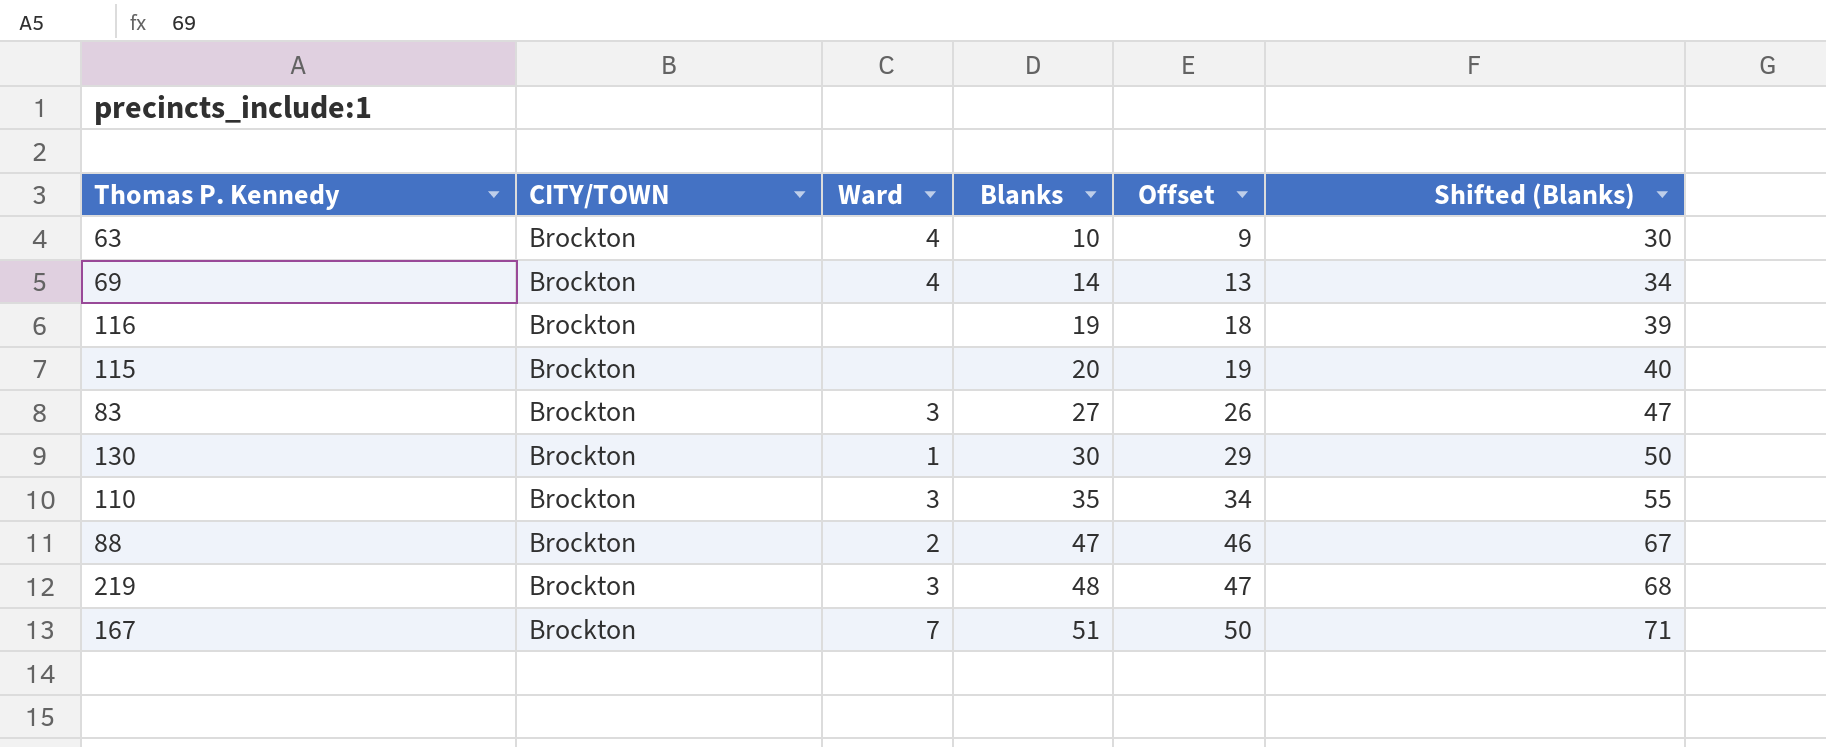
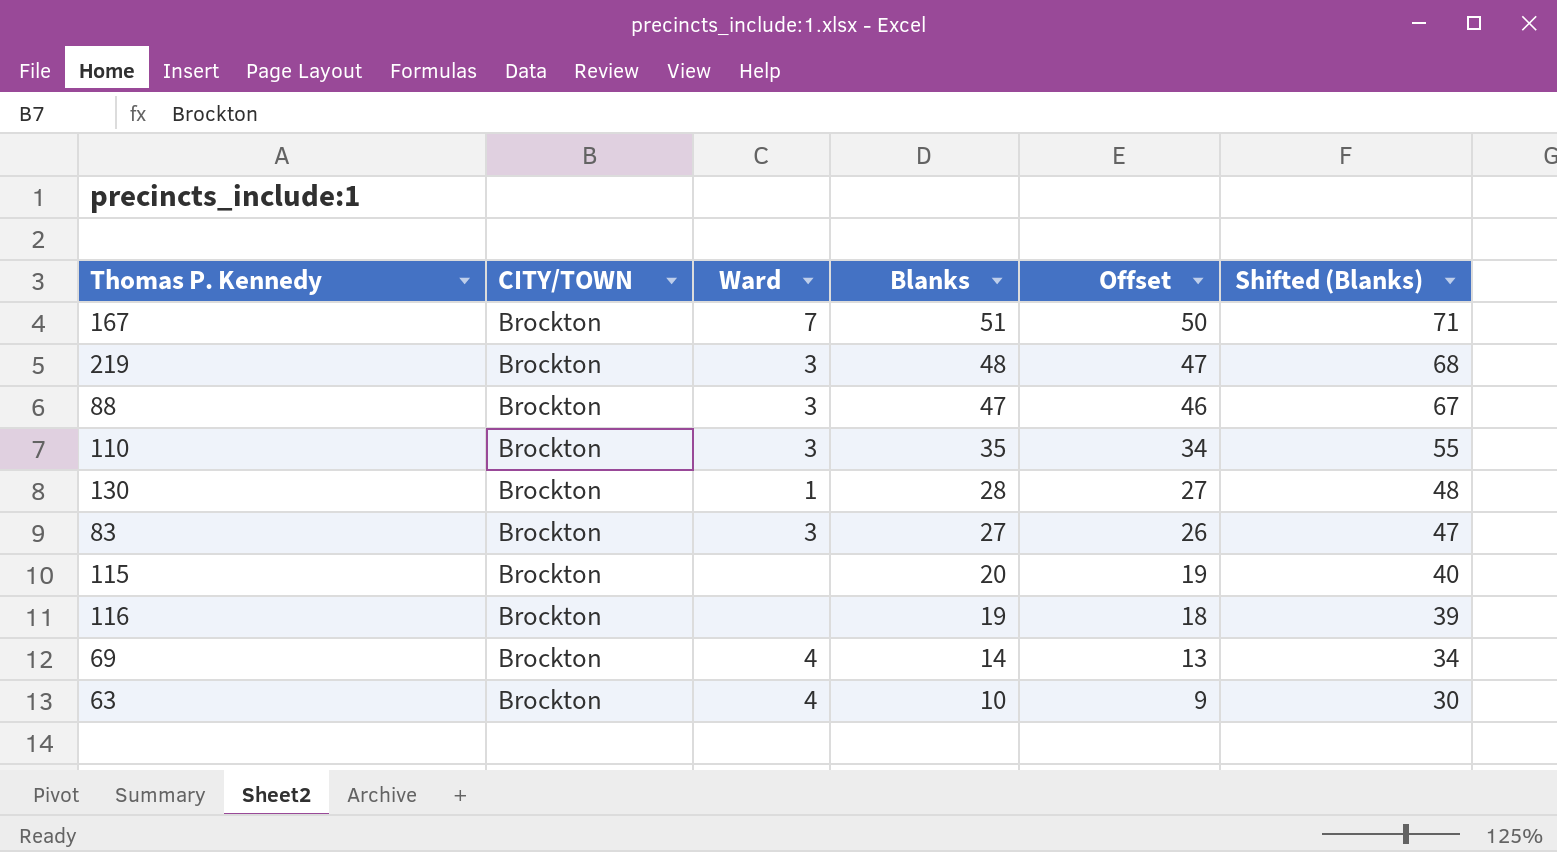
row order: Blanks ascending -> Blanks descending
88 | Ward: 2 -> 3
130 | Blanks: 30 -> 28
130 | Offset: 29 -> 27
130 | Shifted (Blanks): 50 -> 48

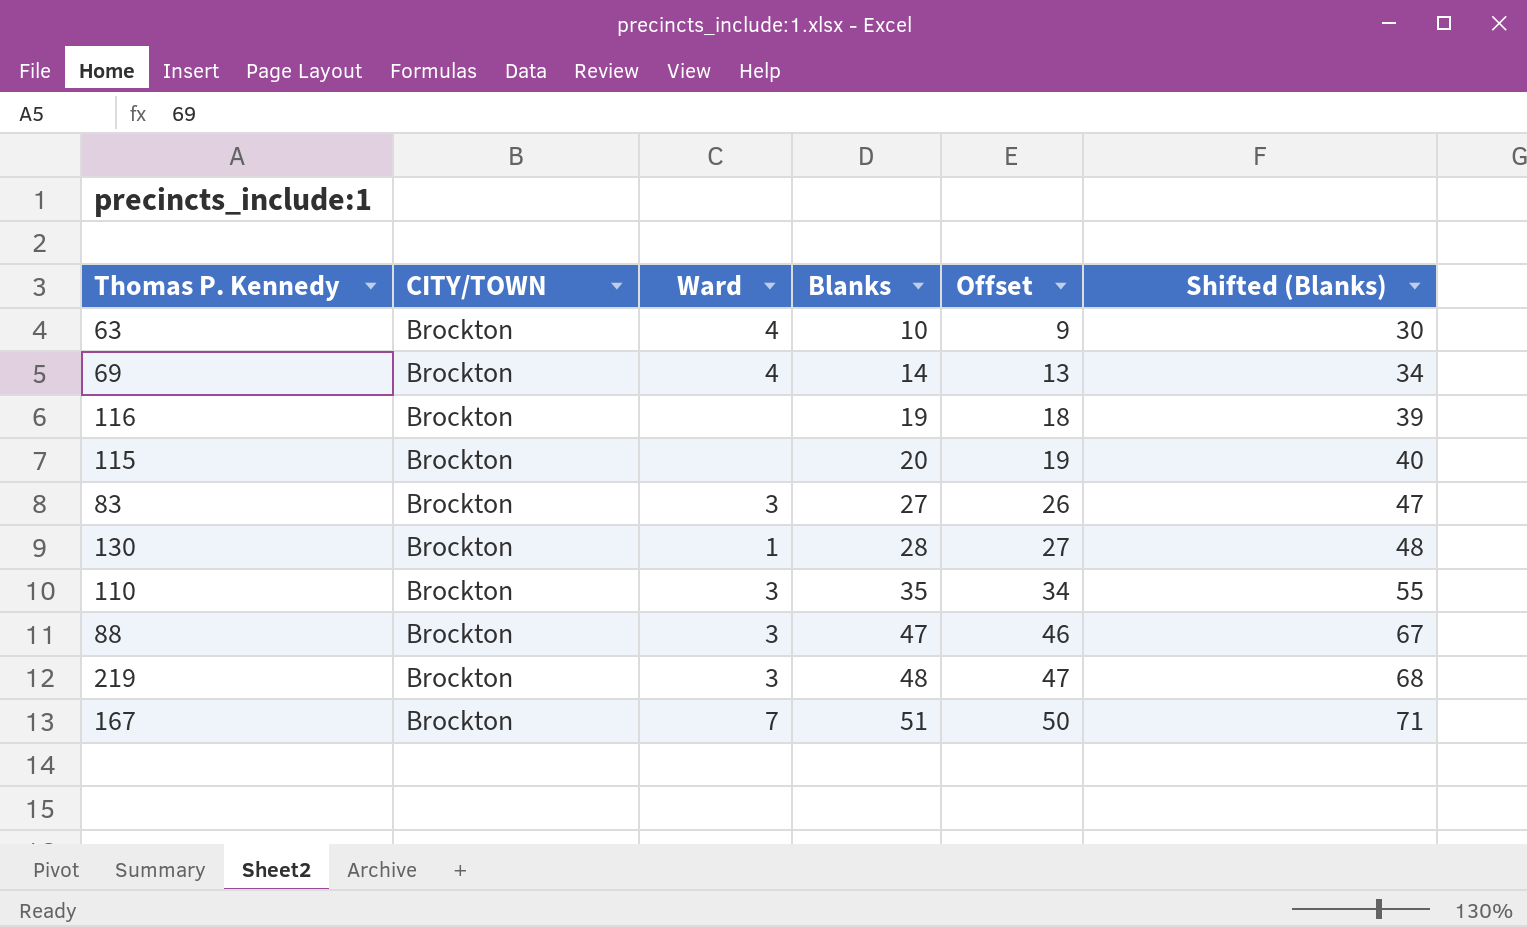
row order: Blanks descending -> Blanks ascending

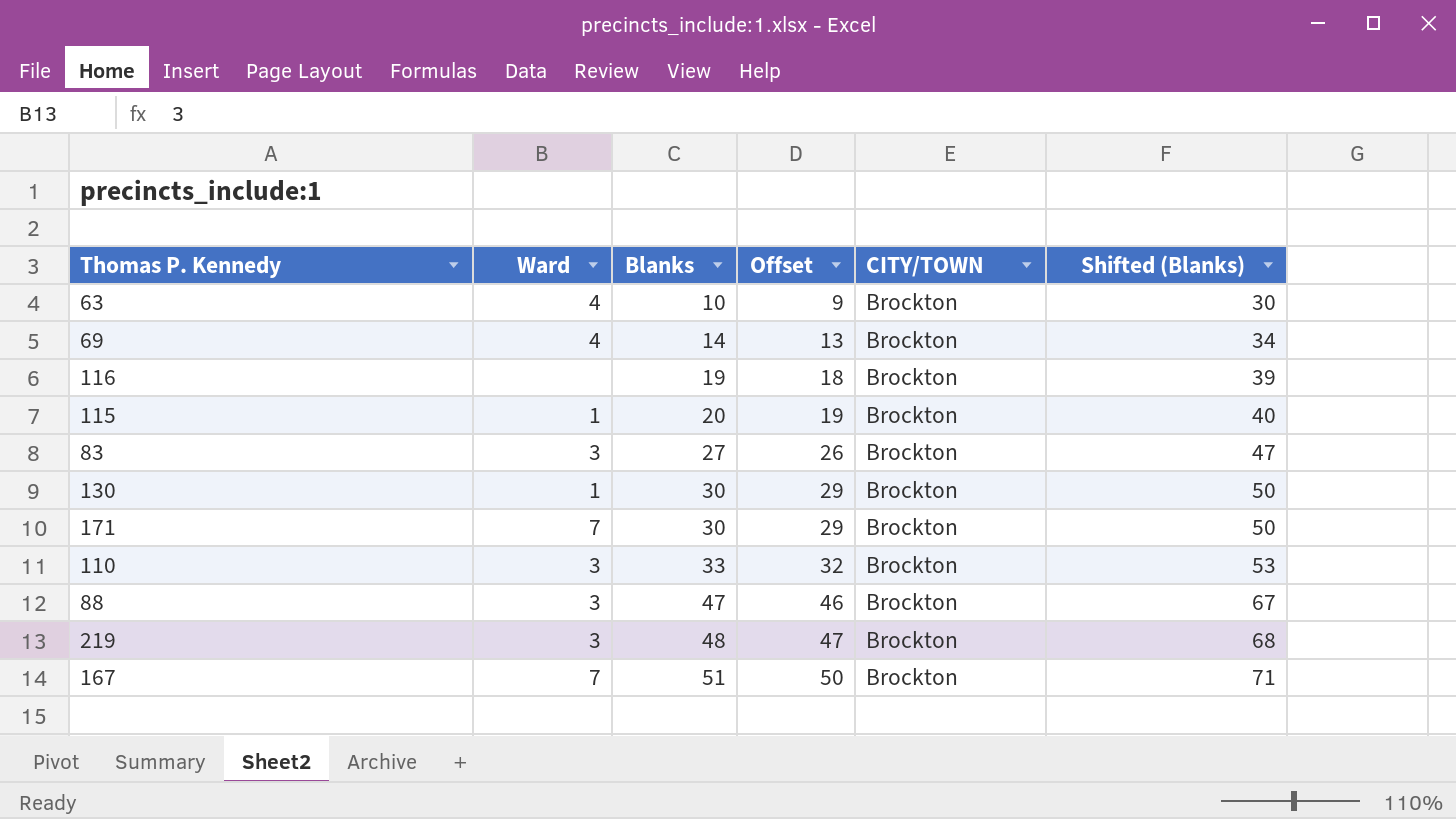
column CITY/TOWN | position: 2 -> 5
115 | Ward: none -> 1
130 | Blanks: 28 -> 30
130 | Offset: 27 -> 29
130 | Shifted (Blanks): 48 -> 50
row 171: none -> 7 | 30 | 29 | Brockton | 50
110 | Blanks: 35 -> 33
110 | Offset: 34 -> 32
110 | Shifted (Blanks): 55 -> 53

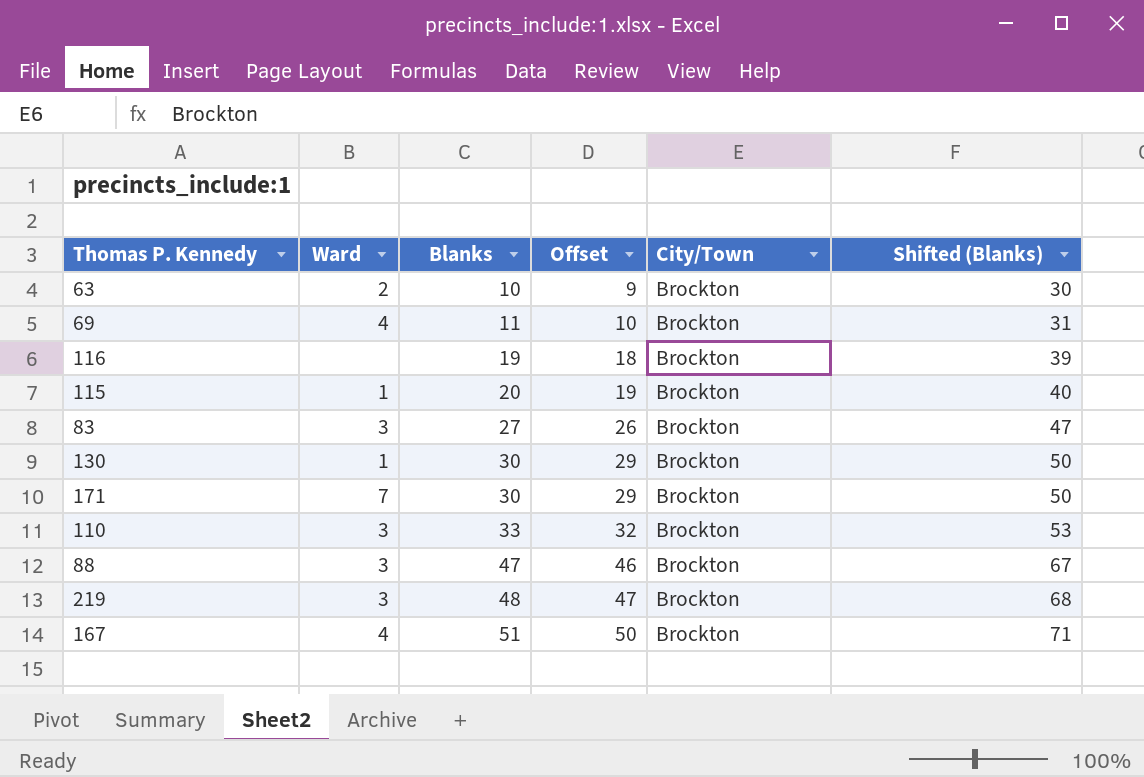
column name: CITY/TOWN -> City/Town
63 | Ward: 4 -> 2
69 | Blanks: 14 -> 11
69 | Offset: 13 -> 10
69 | Shifted (Blanks): 34 -> 31
167 | Ward: 7 -> 4

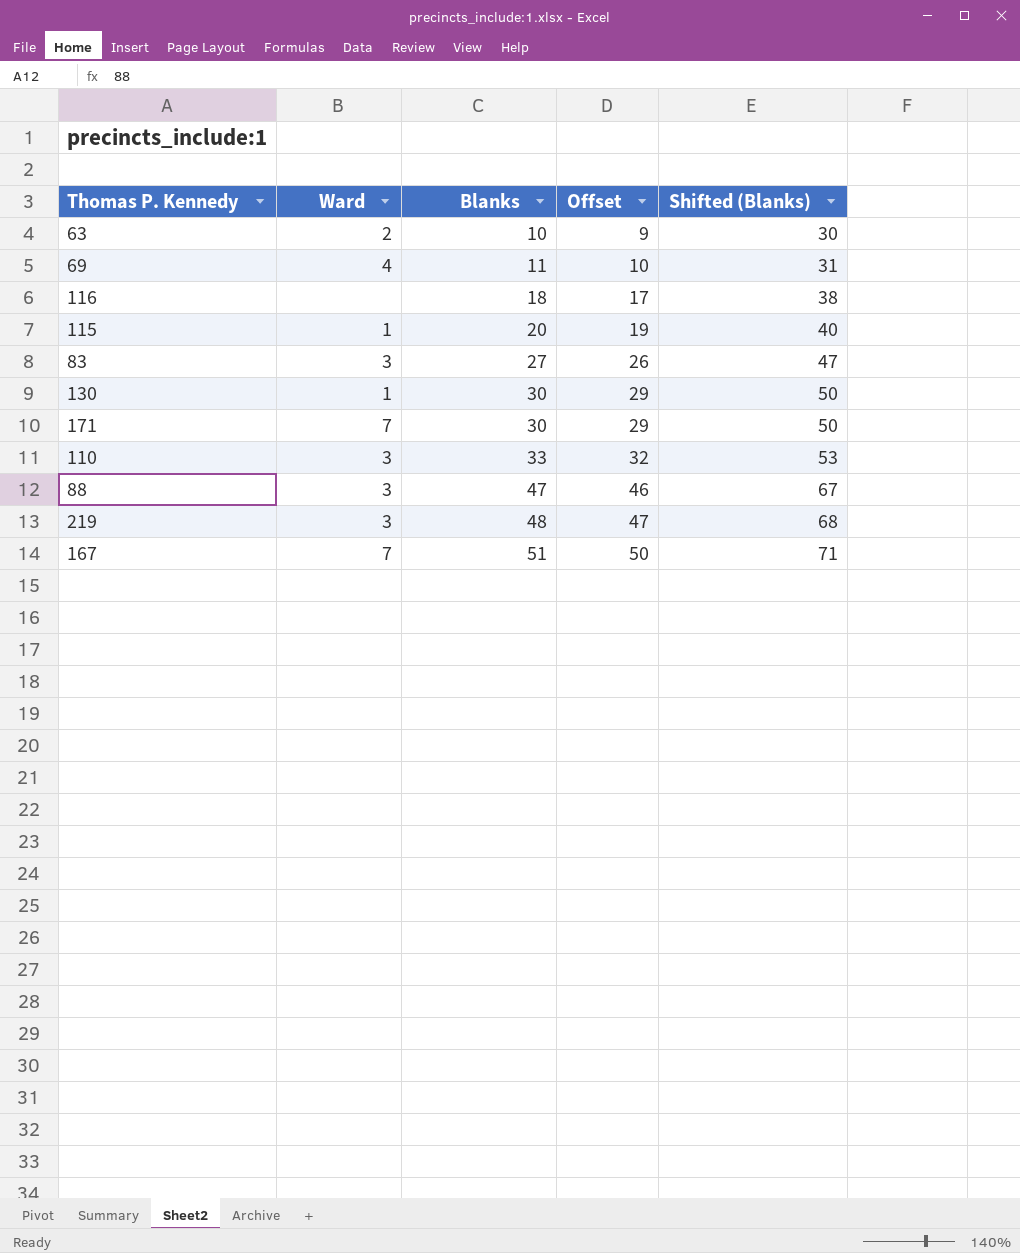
column City/Town | position: 5 -> none
116 | Blanks: 19 -> 18
116 | Offset: 18 -> 17
116 | Shifted (Blanks): 39 -> 38
167 | Ward: 4 -> 7

